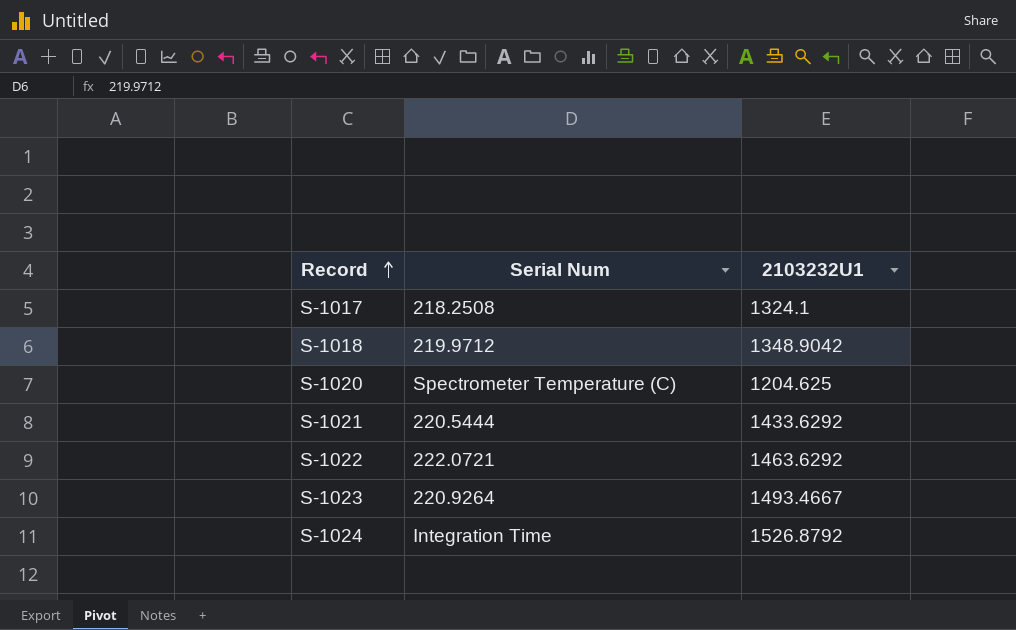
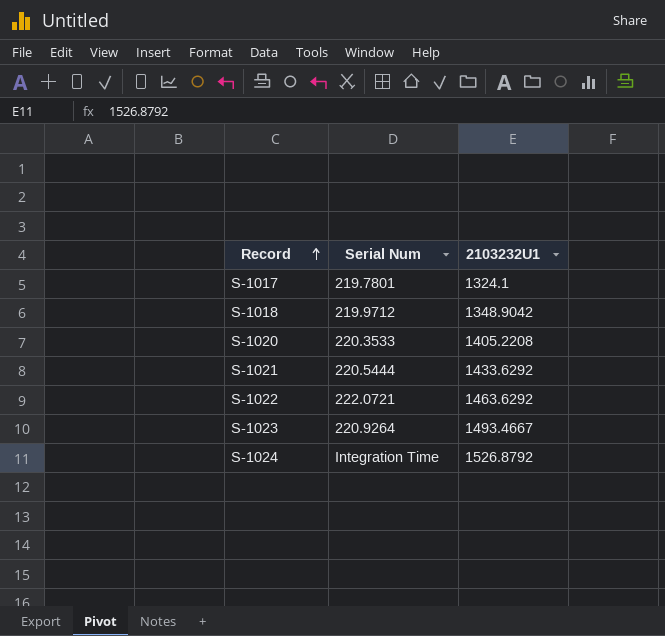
S-1017 | Serial Num: 218.2508 -> 219.7801
S-1020 | Serial Num: Spectrometer Temperature (C) -> 220.3533
S-1020 | 2103232U1: 1204.625 -> 1405.2208

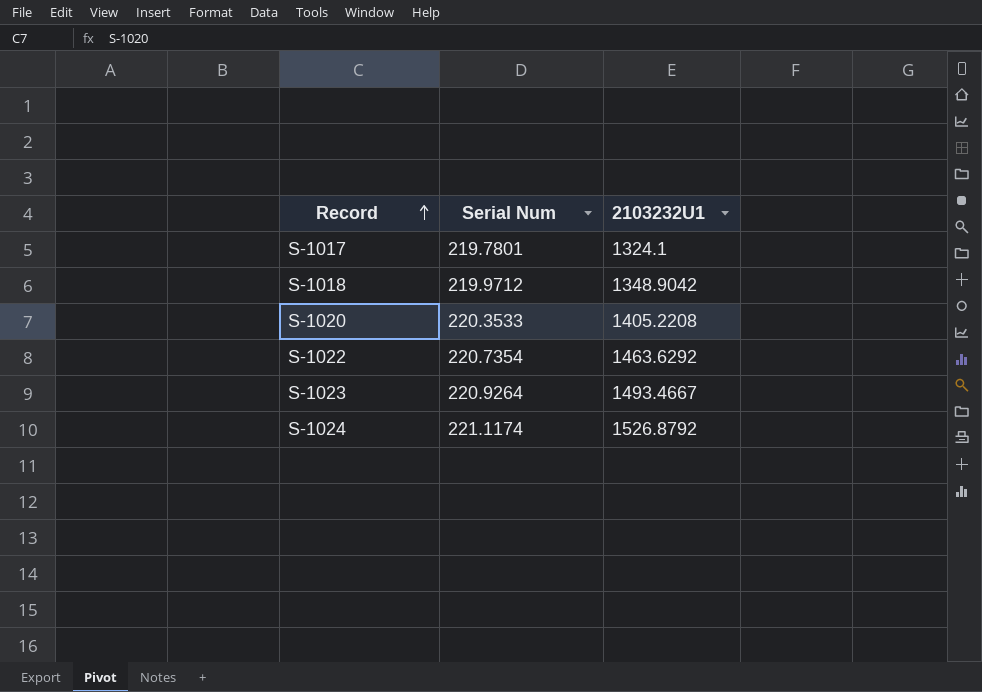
row S-1021: 220.5444 | 1433.6292 -> none
S-1022 | Serial Num: 222.0721 -> 220.7354
S-1024 | Serial Num: Integration Time -> 221.1174

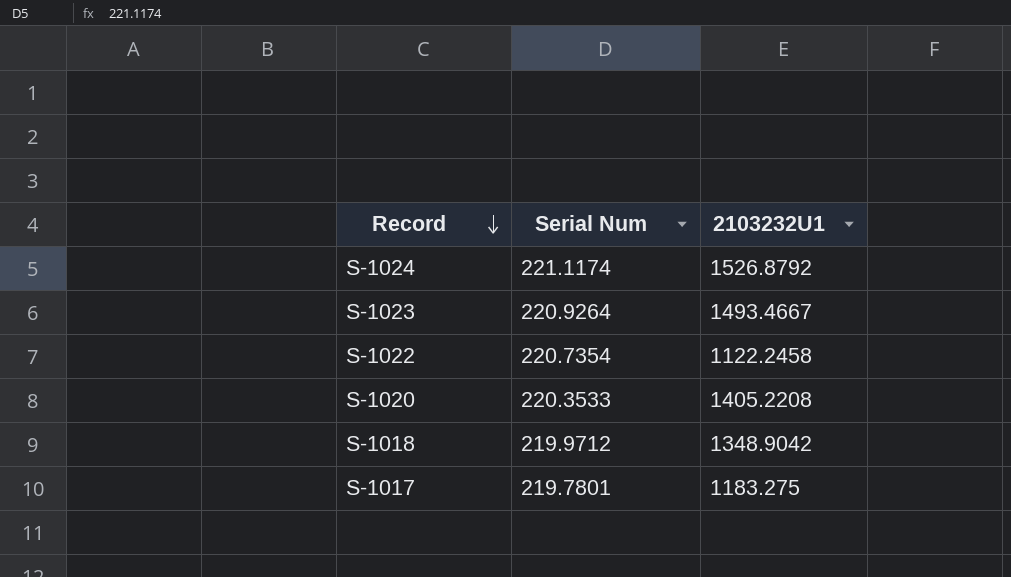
row order: Record ascending -> Record descending
S-1022 | 2103232U1: 1463.6292 -> 1122.2458
S-1017 | 2103232U1: 1324.1 -> 1183.275

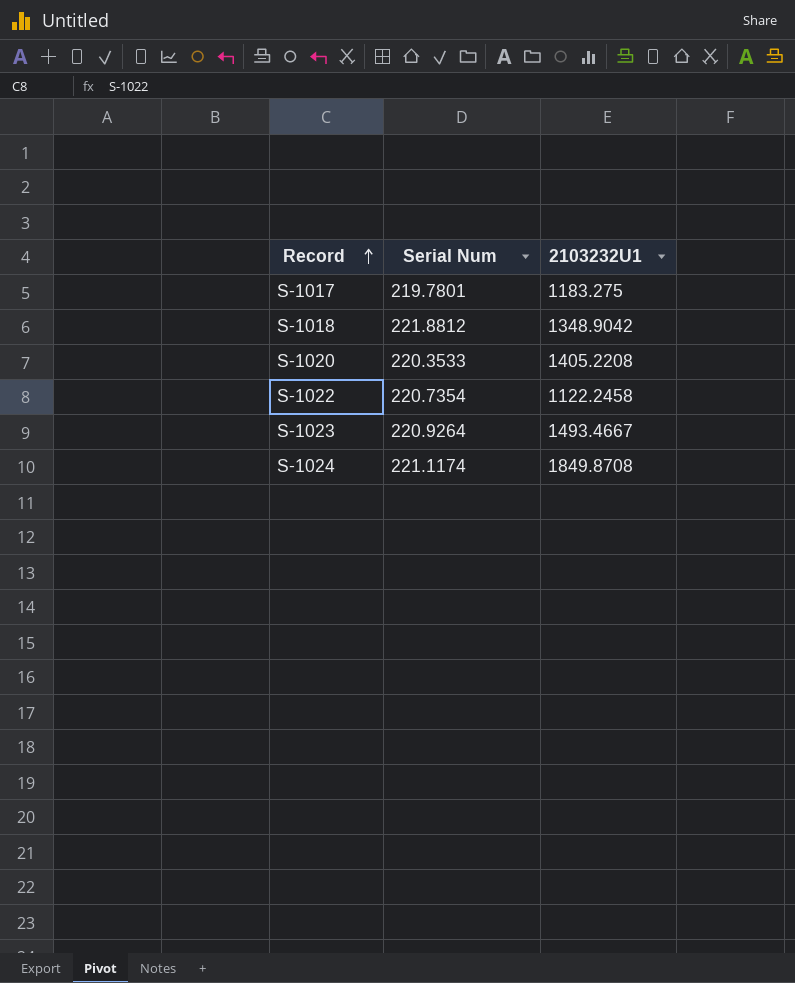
row order: Record descending -> Record ascending
S-1018 | Serial Num: 219.9712 -> 221.8812
S-1024 | 2103232U1: 1526.8792 -> 1849.8708

